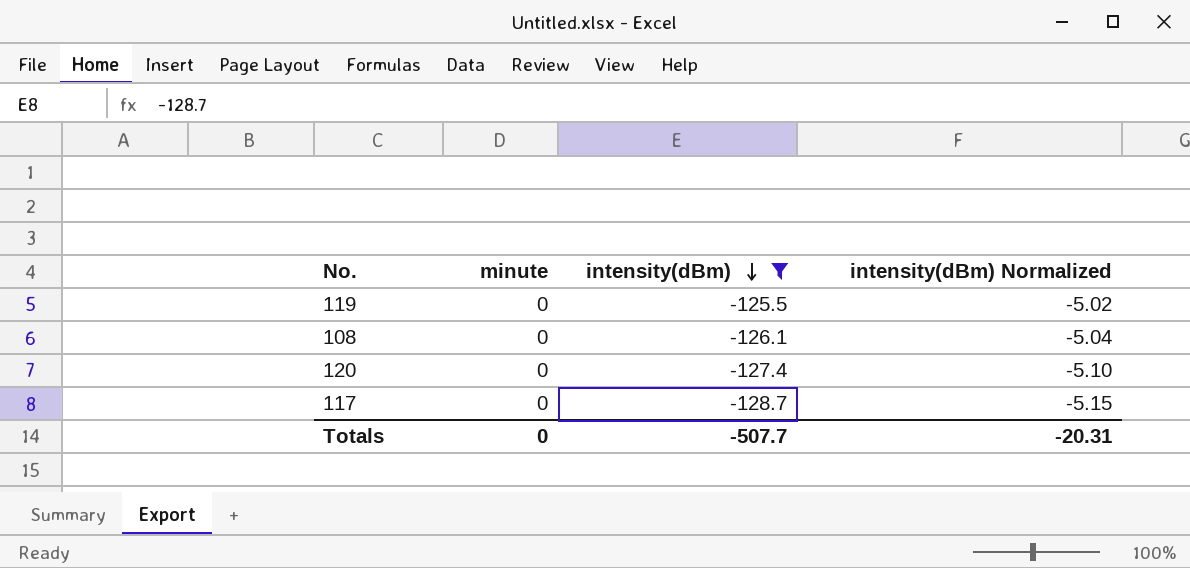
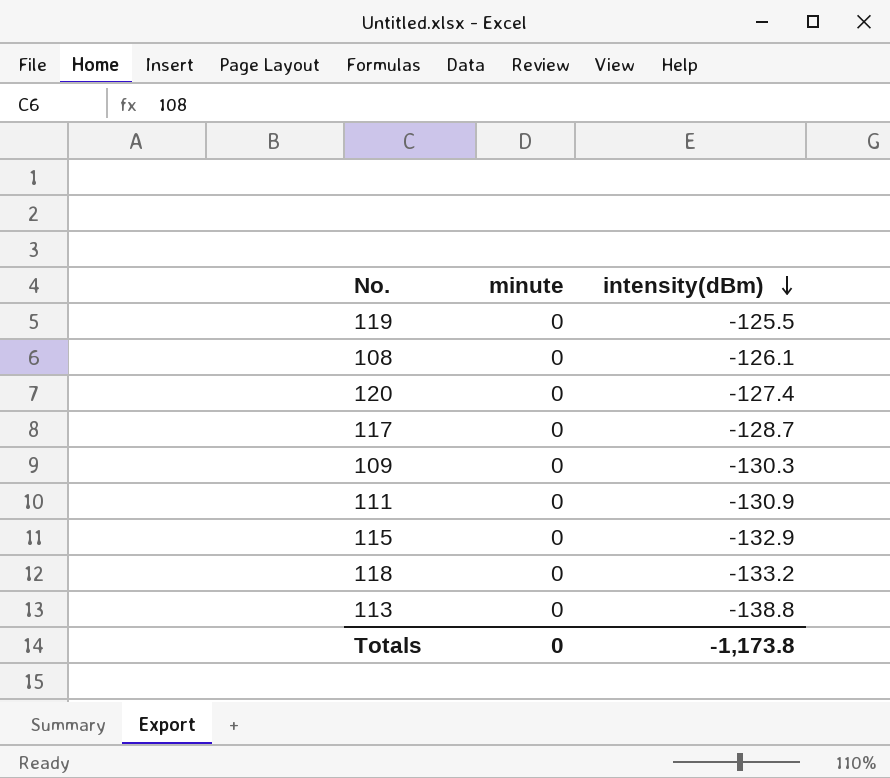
filter: intensity(dBm) >= -128.7 -> none
column intensity(dBm) Normalized | formula: [intensity(dBm)] * 0.04 -> none
Totals | intensity(dBm): -507.7 -> -1,173.8

